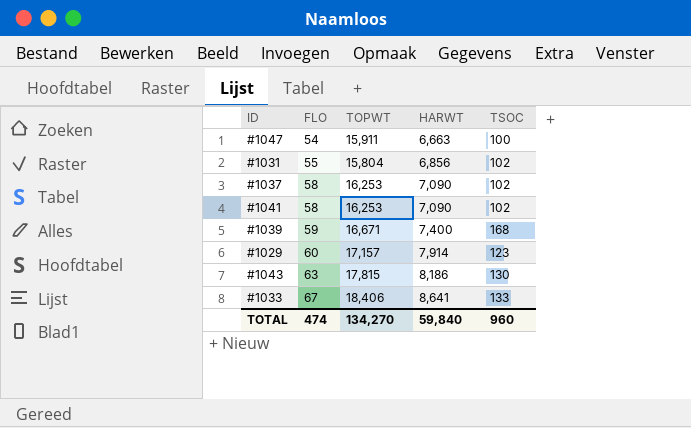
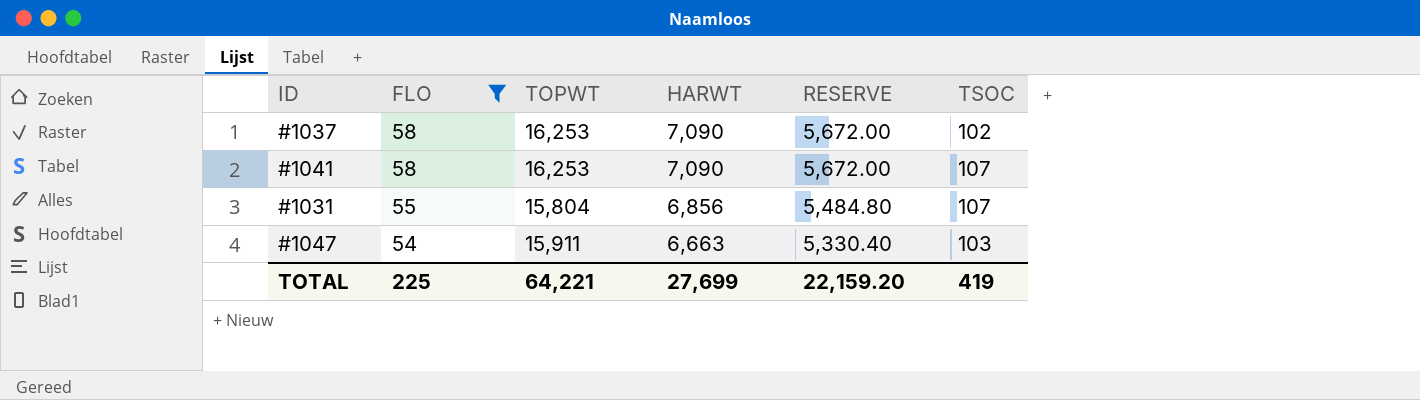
filter: none -> FLO <= 58
row order: FLO ascending -> FLO descending
column RESERVE | formula: none -> [HARWT] * 0.8
#1041 | TSOC: 102 -> 107
#1031 | TSOC: 102 -> 107
#1047 | TSOC: 100 -> 103
TOTAL | FLO: 474 -> 225
TOTAL | TOPWT: 134,270 -> 64,221
TOTAL | HARWT: 59,840 -> 27,699
TOTAL | TSOC: 960 -> 419

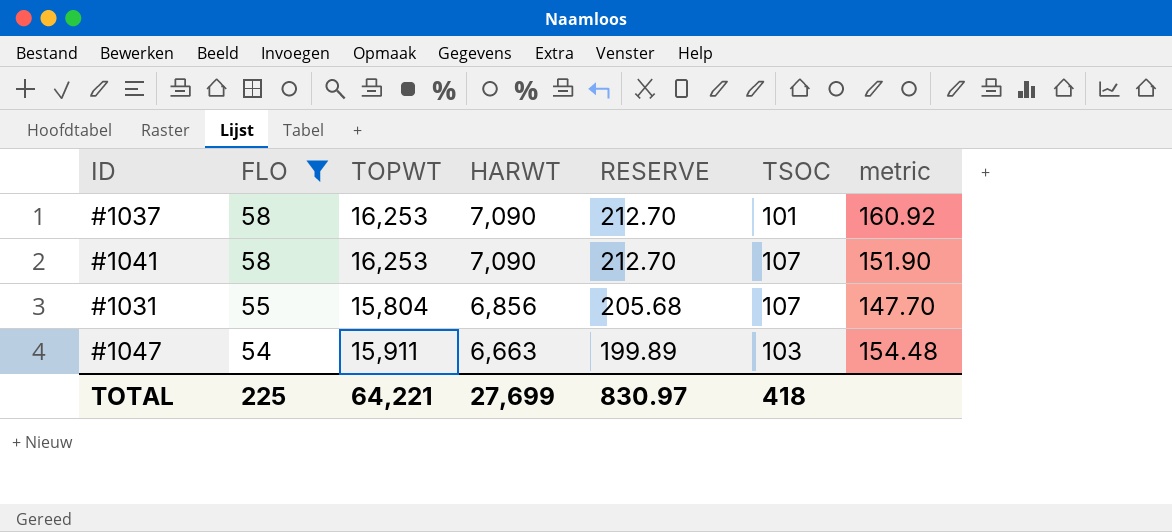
column RESERVE | formula: [HARWT] * 0.8 -> [HARWT] * 0.03
column metric | formula: none -> [TOPWT] / [TSOC]
#1037 | TSOC: 102 -> 101
TOTAL | RESERVE: 22,159.20 -> 830.97
TOTAL | TSOC: 419 -> 418

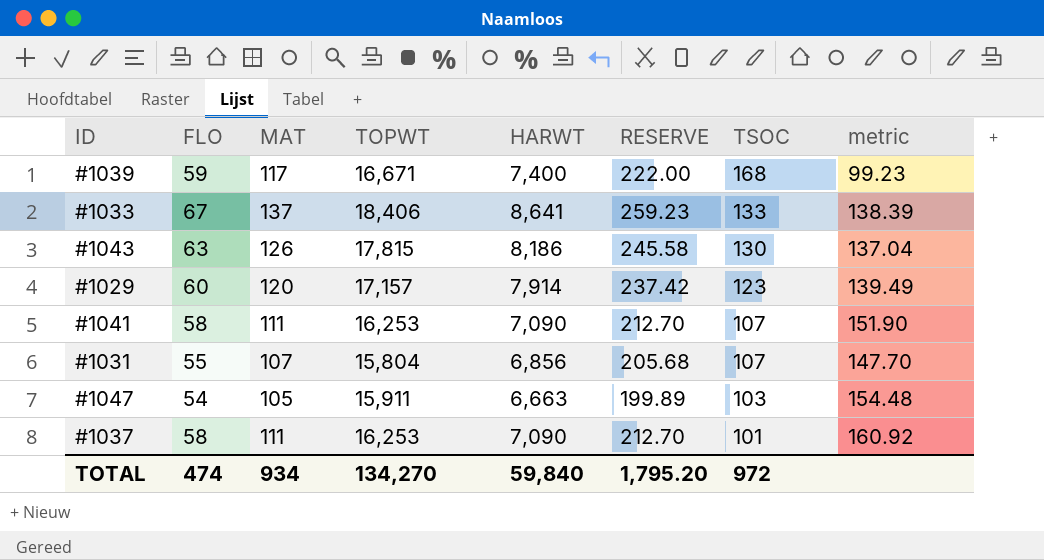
filter: FLO <= 58 -> none
row order: FLO descending -> TSOC descending
column MAT | position: none -> 3
TOTAL | FLO: 225 -> 474
TOTAL | TOPWT: 64,221 -> 134,270
TOTAL | HARWT: 27,699 -> 59,840
TOTAL | RESERVE: 830.97 -> 1,795.20
TOTAL | TSOC: 418 -> 972

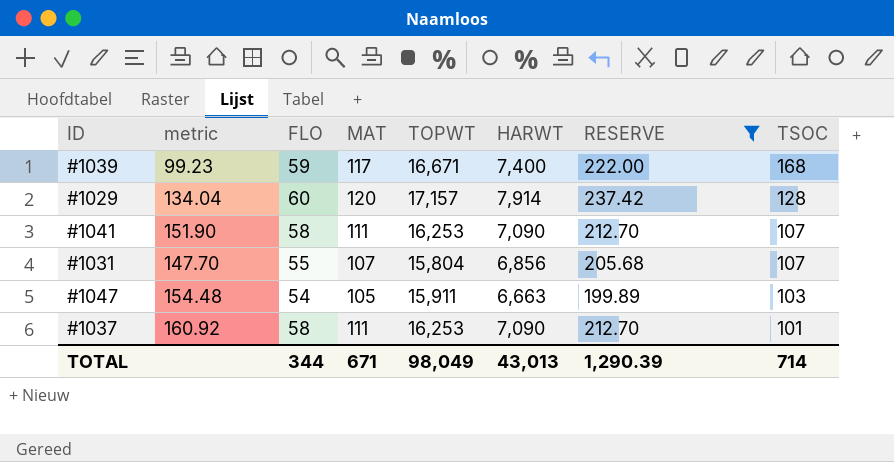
filter: none -> RESERVE <= 237.42
column metric | position: 8 -> 2
#1029 | metric: 139.49 -> 134.04
#1029 | TSOC: 123 -> 128
TOTAL | FLO: 474 -> 344
TOTAL | MAT: 934 -> 671
TOTAL | TOPWT: 134,270 -> 98,049
TOTAL | HARWT: 59,840 -> 43,013
TOTAL | RESERVE: 1,795.20 -> 1,290.39
TOTAL | TSOC: 972 -> 714

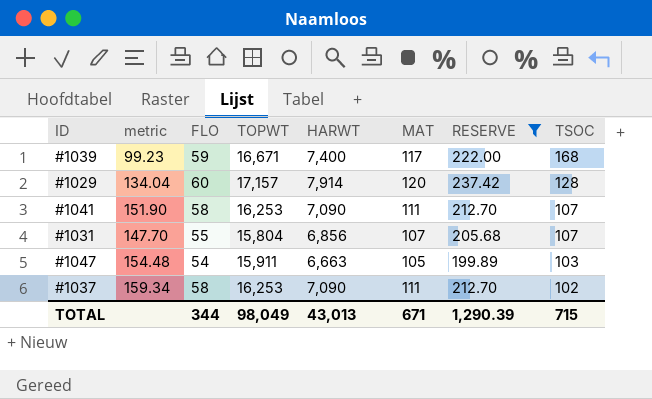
column MAT | position: 4 -> 6
#1037 | metric: 160.92 -> 159.34
#1037 | TSOC: 101 -> 102
TOTAL | TSOC: 714 -> 715

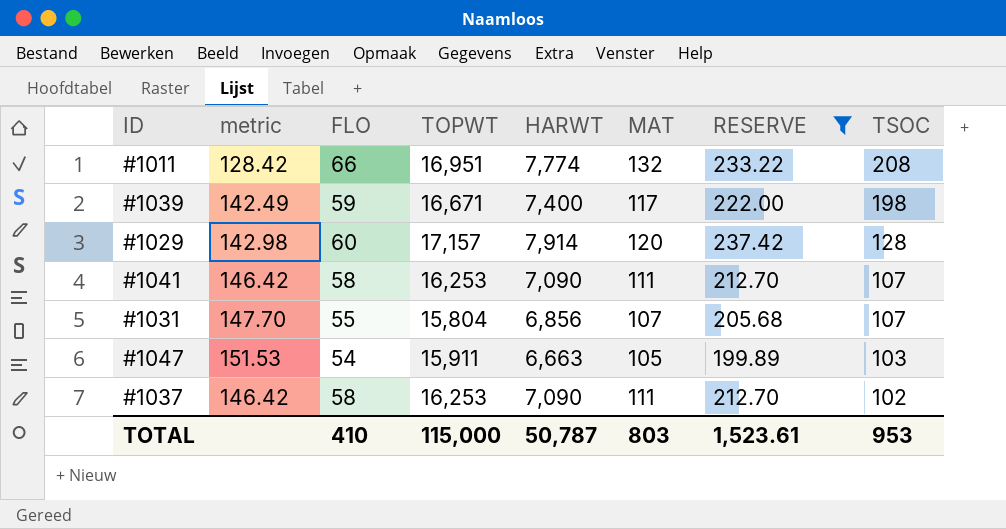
column metric | formula: [TOPWT] / [TSOC] -> [TOPWT] / [MAT]
row #1011: none -> 128.42 | 66 | 16,951 | 7,774 | 132 | 233.22 | 208
#1039 | TSOC: 168 -> 198
TOTAL | FLO: 344 -> 410
TOTAL | TOPWT: 98,049 -> 115,000
TOTAL | HARWT: 43,013 -> 50,787
TOTAL | MAT: 671 -> 803
TOTAL | RESERVE: 1,290.39 -> 1,523.61
TOTAL | TSOC: 715 -> 953

